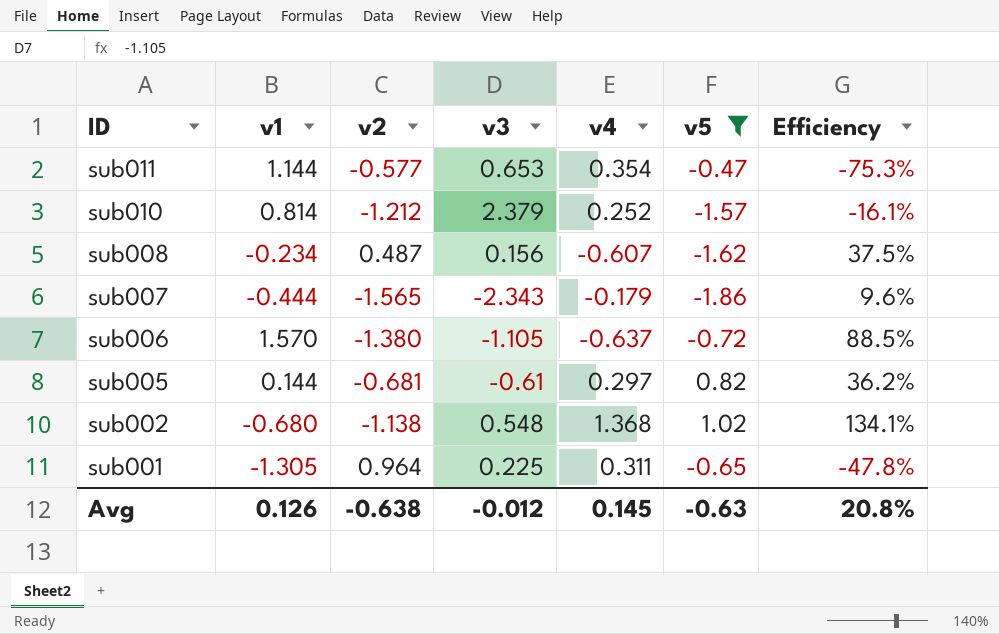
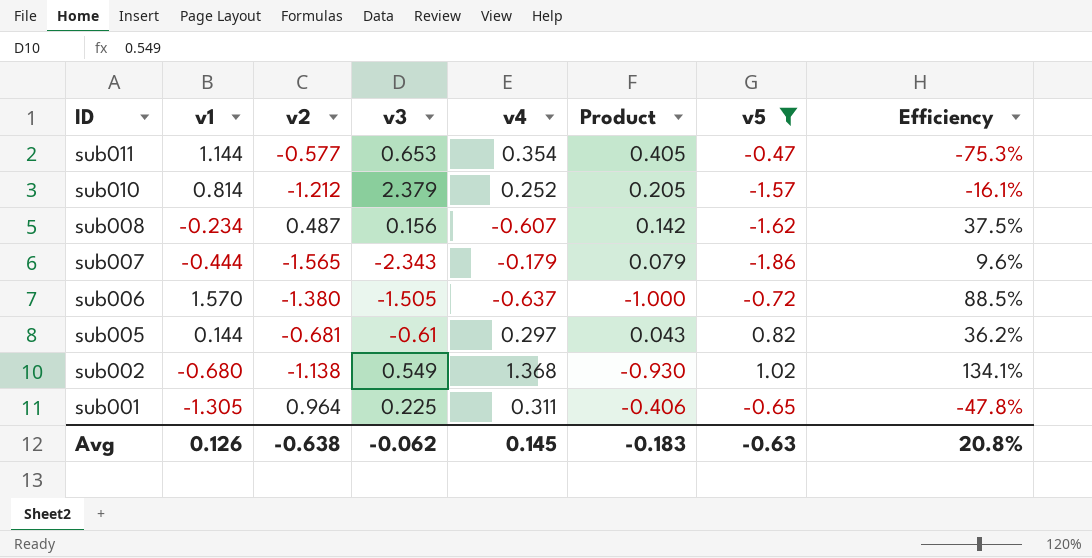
column Product | formula: none -> [v1] * [v4]
sub006 | v3: -1.105 -> -1.505
sub002 | v3: 0.548 -> 0.549
Avg | v3: -0.012 -> -0.062

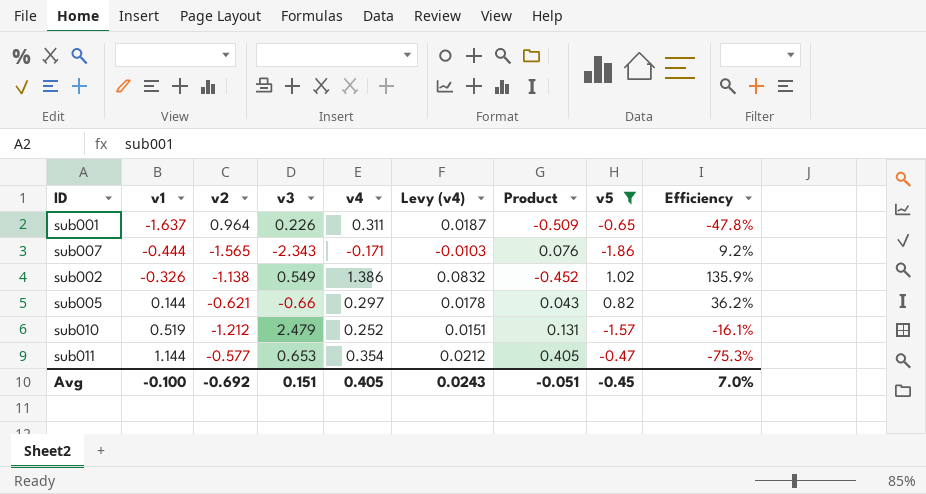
row order: ID descending -> v1 ascending
column Levy (v4) | formula: none -> [v4] * 0.06
row sub008: -0.234 | 0.487 | 0.156 | -0.607 | 0.142 | -1.62 | 37.5% -> none
row sub006: 1.570 | -1.380 | -1.505 | -0.637 | -1.000 | -0.72 | 88.5% -> none
sub001 | v1: -1.305 -> -1.637
sub001 | v3: 0.225 -> 0.226
sub001 | Product: -0.406 -> -0.509
sub007 | v4: -0.179 -> -0.171
sub007 | Product: 0.079 -> 0.076
sub007 | Efficiency: 9.6% -> 9.2%
sub002 | v1: -0.680 -> -0.326
sub002 | v4: 1.368 -> 1.386
sub002 | Product: -0.930 -> -0.452
sub002 | Efficiency: 134.1% -> 135.9%
sub005 | v2: -0.681 -> -0.621
sub005 | v3: -0.61 -> -0.66
sub010 | v1: 0.814 -> 0.519
sub010 | v3: 2.379 -> 2.479
sub010 | Product: 0.205 -> 0.131
Avg | v1: 0.126 -> -0.100
Avg | v2: -0.638 -> -0.692
Avg | v3: -0.062 -> 0.151
Avg | v4: 0.145 -> 0.405
Avg | Product: -0.183 -> -0.051
Avg | v5: -0.63 -> -0.45
Avg | Efficiency: 20.8% -> 7.0%

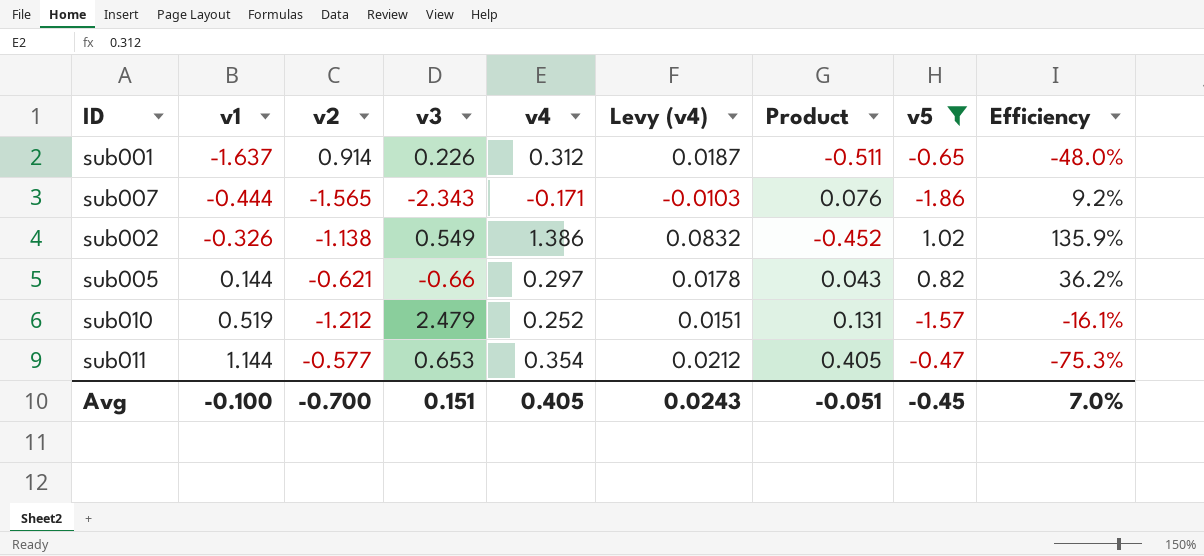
sub001 | v2: 0.964 -> 0.914
sub001 | v4: 0.311 -> 0.312
sub001 | Product: -0.509 -> -0.511
sub001 | Efficiency: -47.8% -> -48.0%
Avg | v2: -0.692 -> -0.700

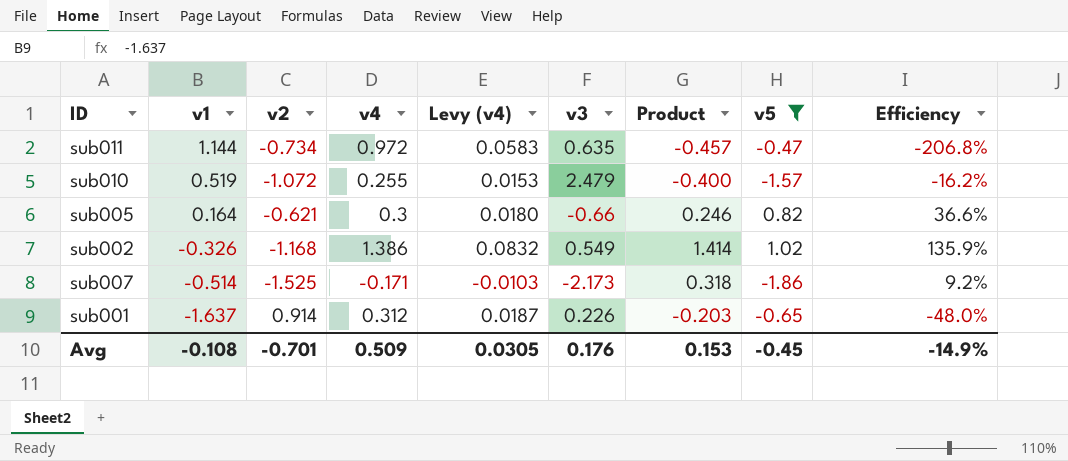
row order: v1 ascending -> v1 descending
column v3 | position: 4 -> 6
column Product | formula: [v1] * [v4] -> [v4] * [v5]
sub011 | v2: -0.577 -> -0.734
sub011 | v4: 0.354 -> 0.972
sub011 | Levy (v4): 0.0212 -> 0.0583
sub011 | v3: 0.653 -> 0.635
sub011 | Efficiency: -75.3% -> -206.8%
sub010 | v2: -1.212 -> -1.072
sub010 | v4: 0.252 -> 0.255
sub010 | Levy (v4): 0.0151 -> 0.0153
sub010 | Efficiency: -16.1% -> -16.2%
sub005 | v1: 0.144 -> 0.164
sub005 | v4: 0.297 -> 0.3
sub005 | Levy (v4): 0.0178 -> 0.0180
sub005 | Efficiency: 36.2% -> 36.6%
sub002 | v2: -1.138 -> -1.168
sub007 | v1: -0.444 -> -0.514
sub007 | v2: -1.565 -> -1.525
sub007 | v3: -2.343 -> -2.173
Avg | v1: -0.100 -> -0.108
Avg | v2: -0.700 -> -0.701
Avg | v4: 0.405 -> 0.509
Avg | Levy (v4): 0.0243 -> 0.0305
Avg | v3: 0.151 -> 0.176
Avg | Product: -0.051 -> 0.153
Avg | Efficiency: 7.0% -> -14.9%

